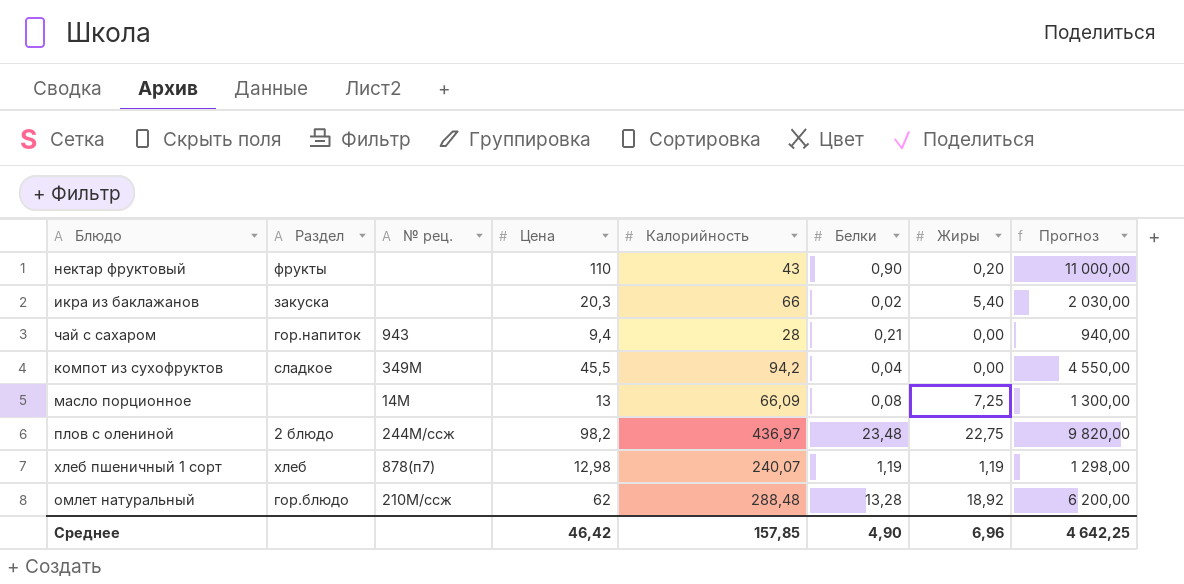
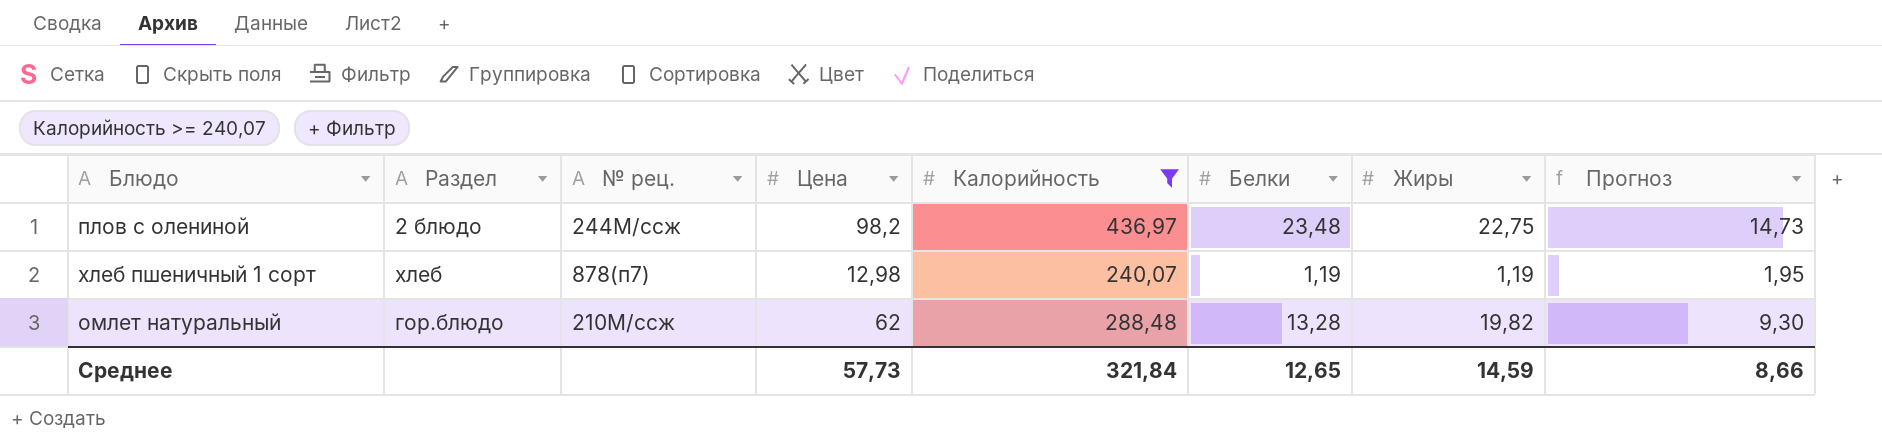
filter: none -> Калорийность >= 240,07
column Прогноз | formula: [Цена] * 100 -> [Цена] * 0,15
омлет натуральный | Жиры: 18,92 -> 19,82
Среднее | Цена: 46,42 -> 57,73
Среднее | Калорийность: 157,85 -> 321,84
Среднее | Белки: 4,90 -> 12,65
Среднее | Жиры: 6,96 -> 14,59
Среднее | Прогноз: 4 642,25 -> 8,66

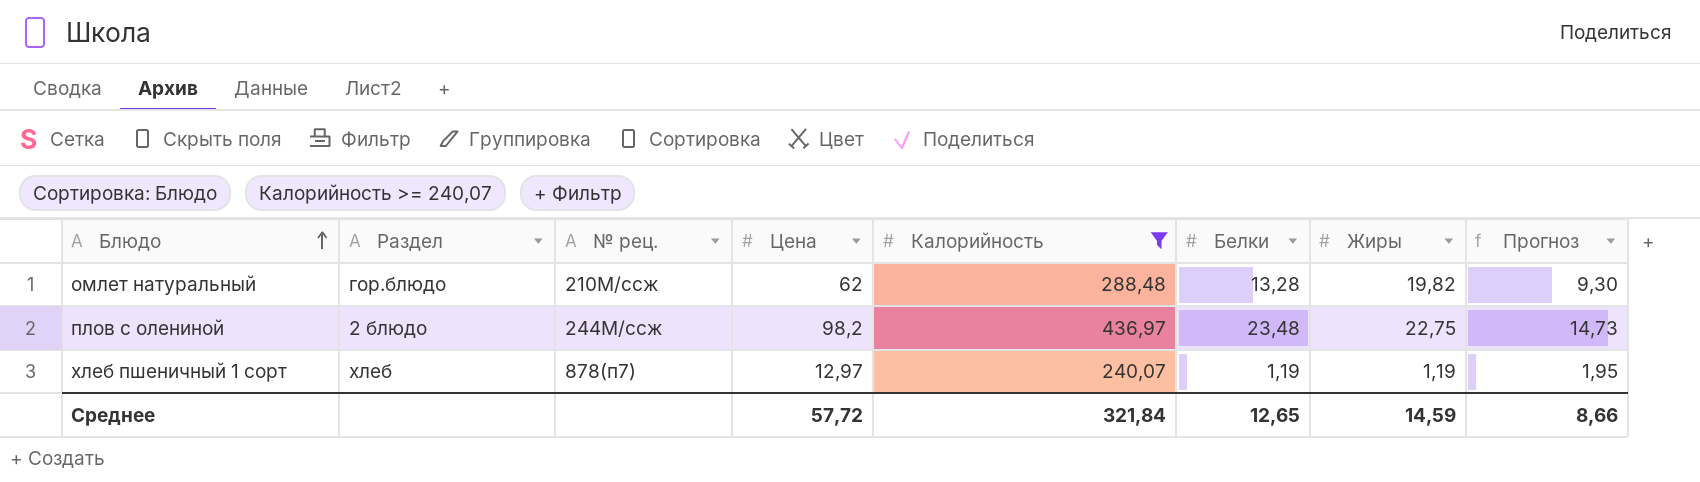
row order: none -> Блюдо ascending
хлеб пшеничный 1 сорт | Цена: 12,98 -> 12,97
Среднее | Цена: 57,73 -> 57,72

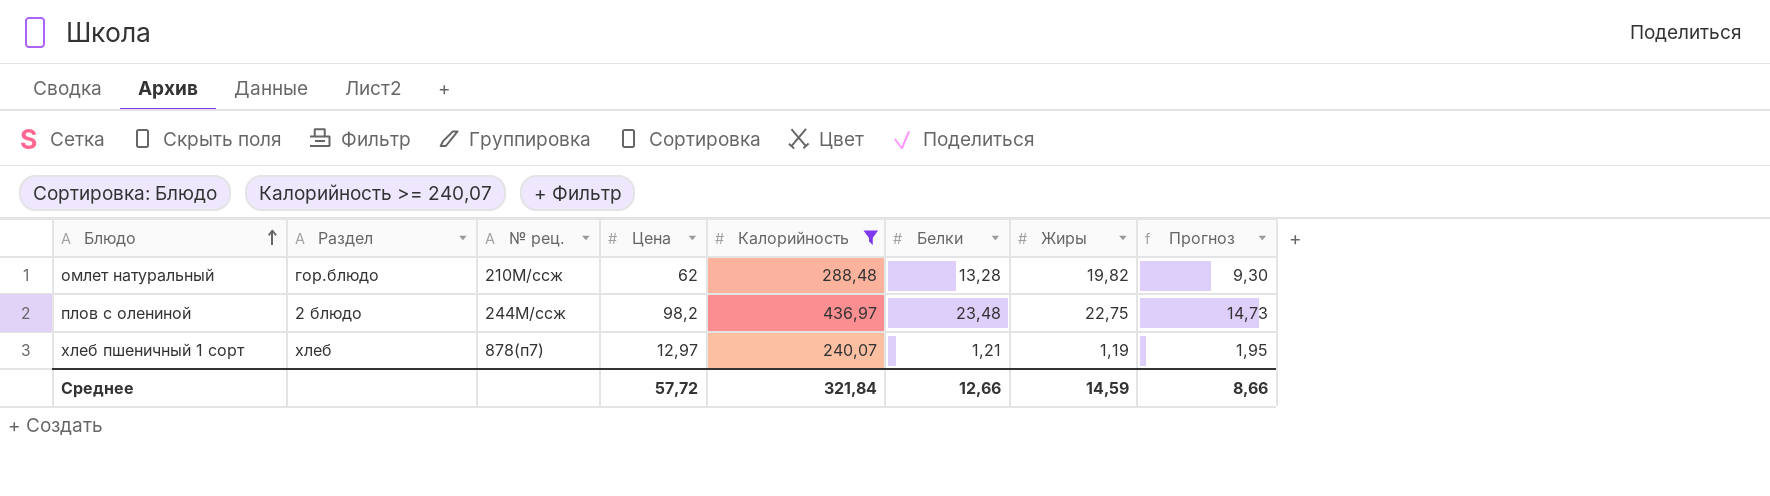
хлеб пшеничный 1 сорт | Белки: 1,19 -> 1,21
Среднее | Белки: 12,65 -> 12,66

